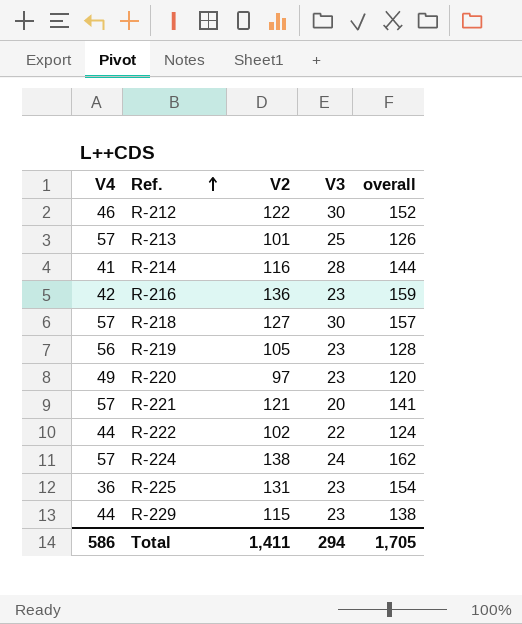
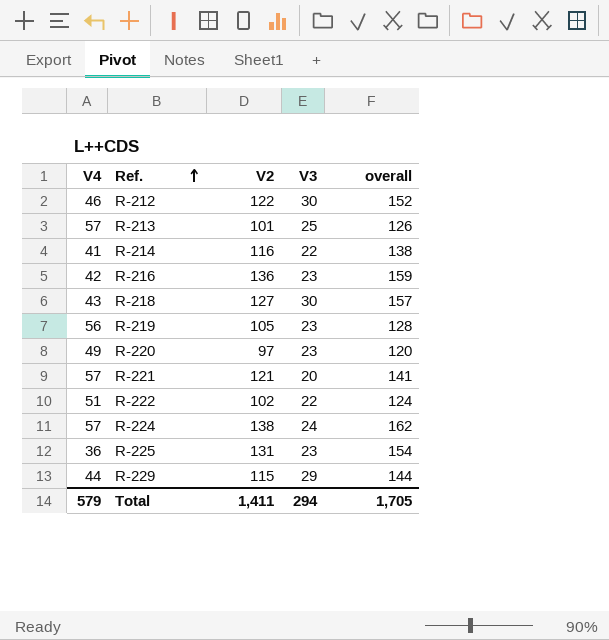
R-214 | V3: 28 -> 22
R-214 | overall: 144 -> 138
R-218 | V4: 57 -> 43
R-222 | V4: 44 -> 51
R-229 | V3: 23 -> 29
R-229 | overall: 138 -> 144
Total | V4: 586 -> 579

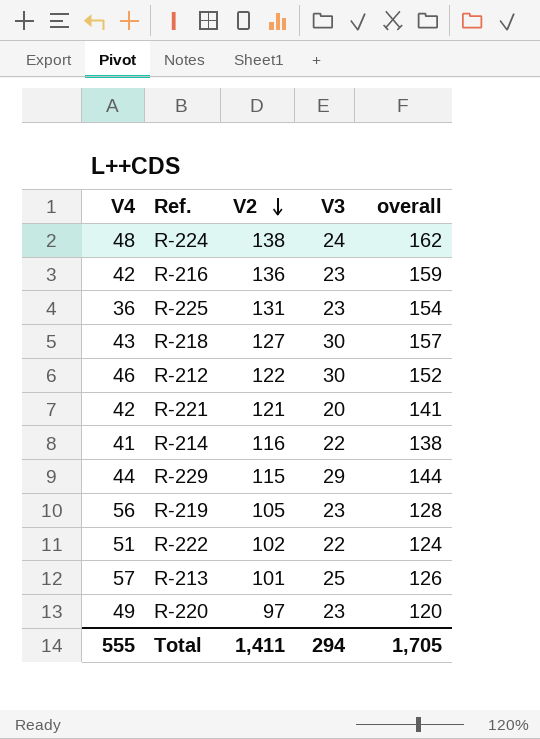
row order: Ref. ascending -> V2 descending
R-224 | V4: 57 -> 48
R-221 | V4: 57 -> 42
Total | V4: 579 -> 555

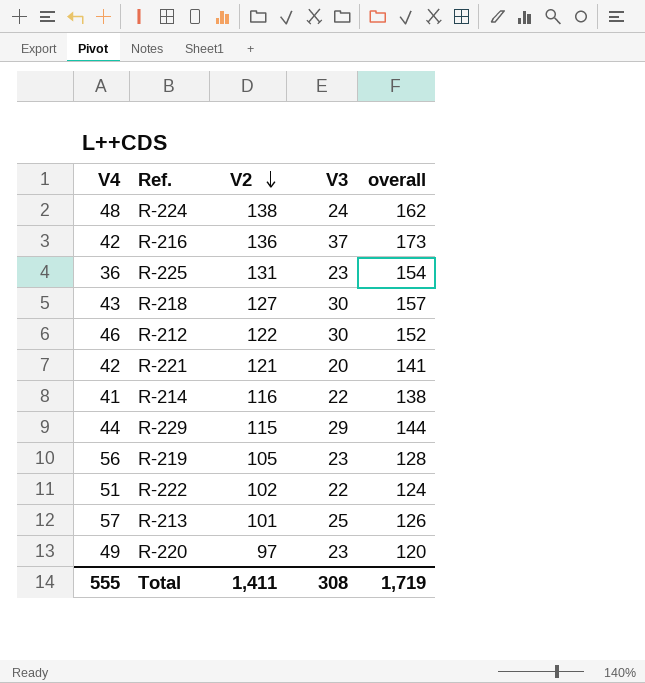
R-216 | V3: 23 -> 37
R-216 | overall: 159 -> 173
Total | V3: 294 -> 308
Total | overall: 1,705 -> 1,719

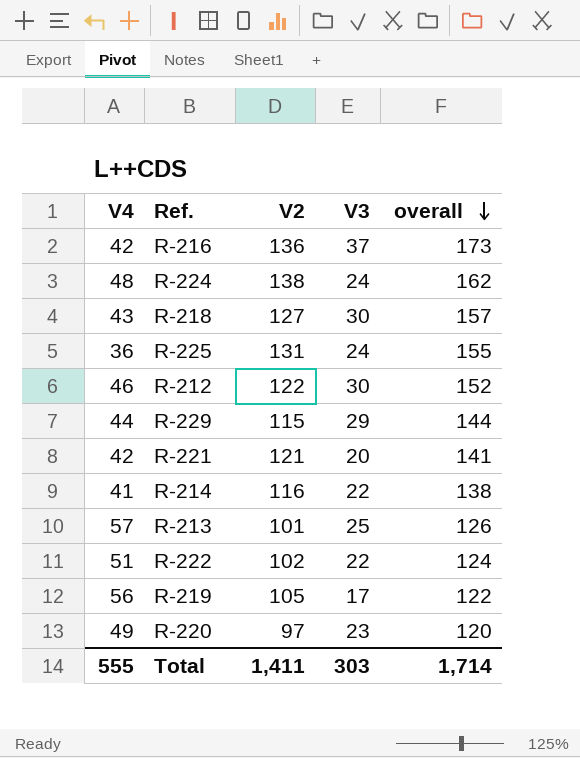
row order: V2 descending -> overall descending
R-225 | V3: 23 -> 24
R-225 | overall: 154 -> 155
R-219 | V3: 23 -> 17
R-219 | overall: 128 -> 122
Total | V3: 308 -> 303
Total | overall: 1,719 -> 1,714

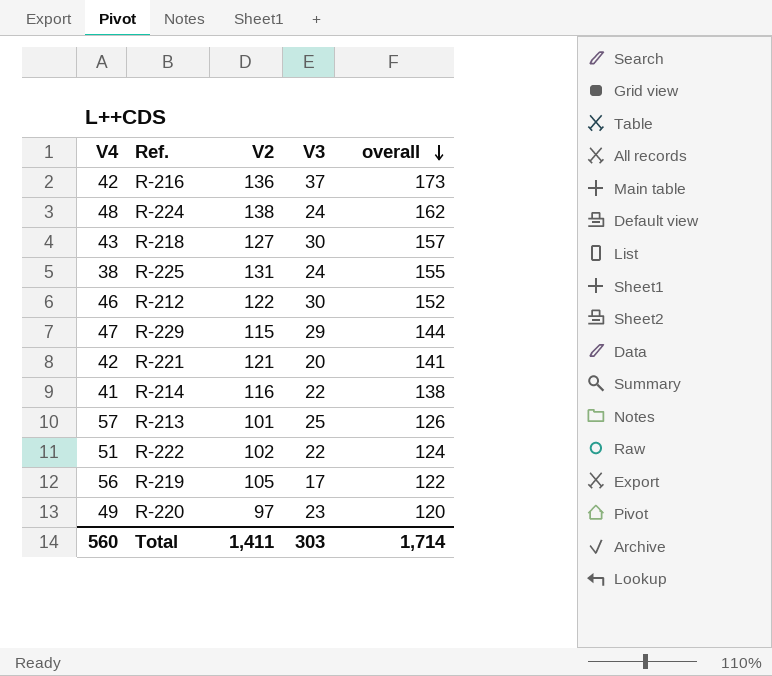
R-225 | V4: 36 -> 38
R-229 | V4: 44 -> 47
Total | V4: 555 -> 560

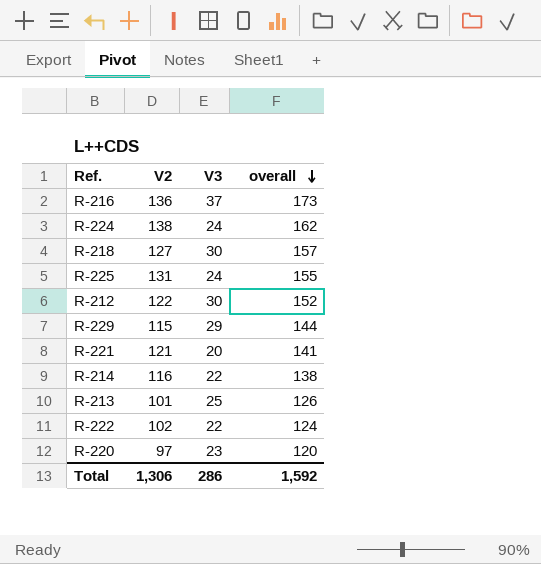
column V4 | position: 1 -> none
row R-219: 56 | 105 | 17 | 122 -> none
Total | V2: 1,411 -> 1,306
Total | V3: 303 -> 286
Total | overall: 1,714 -> 1,592

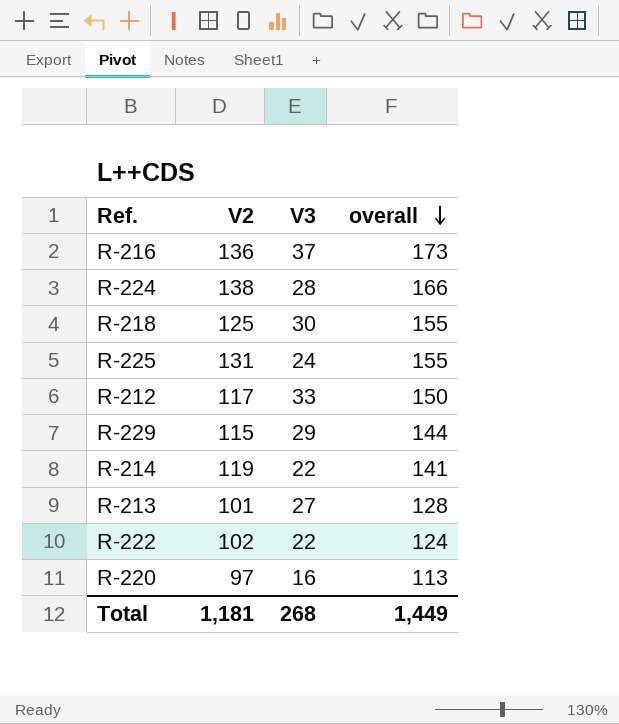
row R-221: 121 | 20 | 141 -> none
R-224 | V3: 24 -> 28
R-224 | overall: 162 -> 166
R-218 | V2: 127 -> 125
R-218 | overall: 157 -> 155
R-212 | V2: 122 -> 117
R-212 | V3: 30 -> 33
R-212 | overall: 152 -> 150
R-214 | V2: 116 -> 119
R-214 | overall: 138 -> 141
R-213 | V3: 25 -> 27
R-213 | overall: 126 -> 128
R-220 | V3: 23 -> 16
R-220 | overall: 120 -> 113
Total | V2: 1,306 -> 1,181
Total | V3: 286 -> 268
Total | overall: 1,592 -> 1,449

